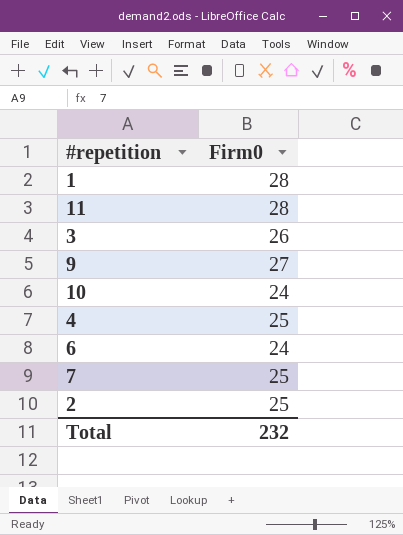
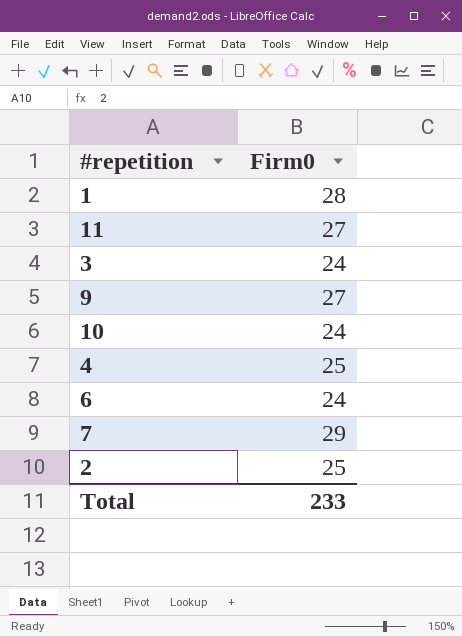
11 | Firm0: 28 -> 27
3 | Firm0: 26 -> 24
7 | Firm0: 25 -> 29
Total | Firm0: 232 -> 233

